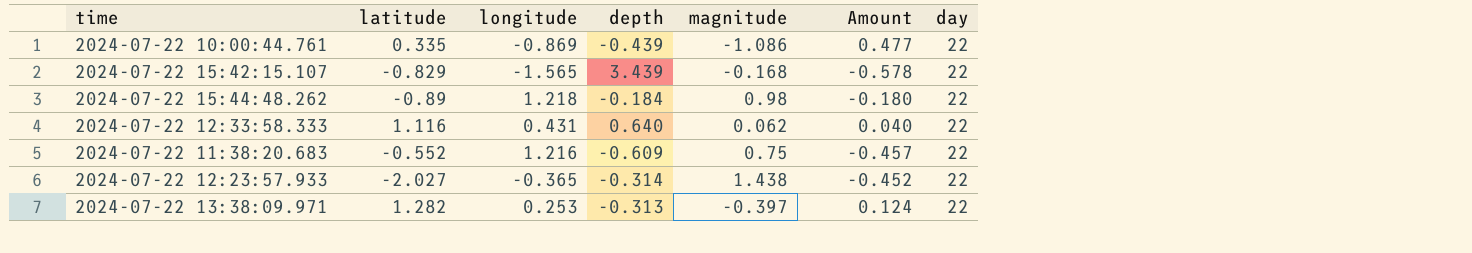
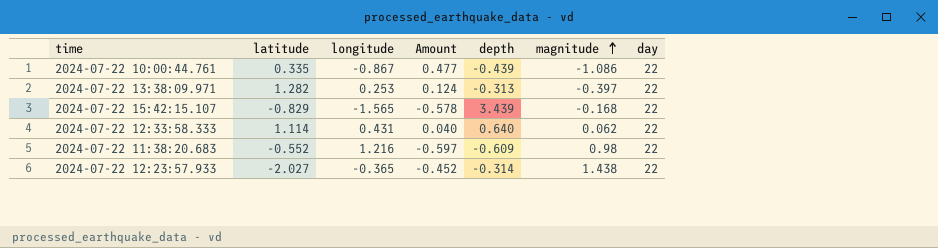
row order: none -> magnitude ascending
column Amount | position: 6 -> 4
row 2024-07-22 15:44:48.262: -0.89 | 1.218 | -0.184 | 0.98 | -0.180 | 22 -> none
2024-07-22 10:00:44.761 | longitude: -0.869 -> -0.867
2024-07-22 12:33:58.333 | latitude: 1.116 -> 1.114
2024-07-22 11:38:20.683 | Amount: -0.457 -> -0.597
2024-07-22 11:38:20.683 | magnitude: 0.75 -> 0.98

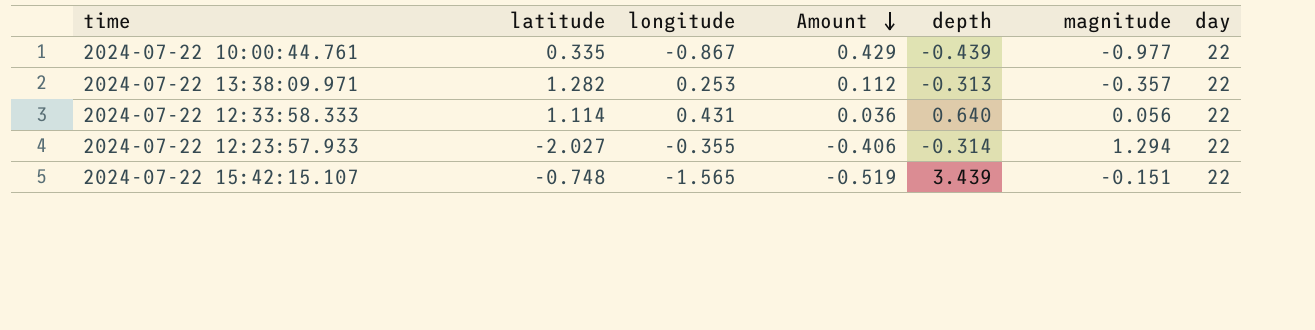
row order: magnitude ascending -> Amount descending
row 2024-07-22 11:38:20.683: -0.552 | 1.216 | -0.597 | -0.609 | 0.98 | 22 -> none
2024-07-22 10:00:44.761 | Amount: 0.477 -> 0.429
2024-07-22 10:00:44.761 | magnitude: -1.086 -> -0.977
2024-07-22 13:38:09.971 | Amount: 0.124 -> 0.112
2024-07-22 13:38:09.971 | magnitude: -0.397 -> -0.357
2024-07-22 12:33:58.333 | Amount: 0.040 -> 0.036
2024-07-22 12:33:58.333 | magnitude: 0.062 -> 0.056
2024-07-22 12:23:57.933 | longitude: -0.365 -> -0.355
2024-07-22 12:23:57.933 | Amount: -0.452 -> -0.406
2024-07-22 12:23:57.933 | magnitude: 1.438 -> 1.294
2024-07-22 15:42:15.107 | latitude: -0.829 -> -0.748
2024-07-22 15:42:15.107 | Amount: -0.578 -> -0.519
2024-07-22 15:42:15.107 | magnitude: -0.168 -> -0.151

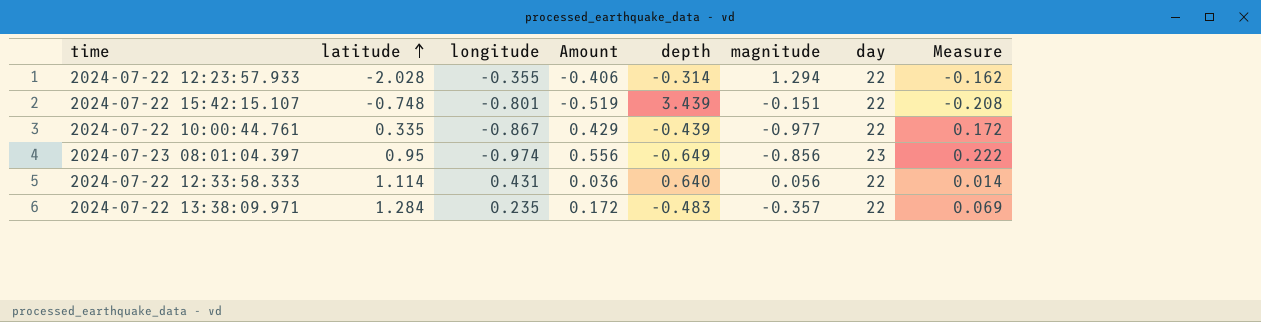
row order: Amount descending -> latitude ascending
column Measure | formula: none -> [Amount] * 0.4
2024-07-22 12:23:57.933 | latitude: -2.027 -> -2.028
2024-07-22 15:42:15.107 | longitude: -1.565 -> -0.801
row 2024-07-23 08:01:04.397: none -> 0.95 | -0.974 | 0.556 | -0.649 | -0.856 | 23 | 0.222
2024-07-22 13:38:09.971 | latitude: 1.282 -> 1.284
2024-07-22 13:38:09.971 | longitude: 0.253 -> 0.235
2024-07-22 13:38:09.971 | Amount: 0.112 -> 0.172
2024-07-22 13:38:09.971 | depth: -0.313 -> -0.483

